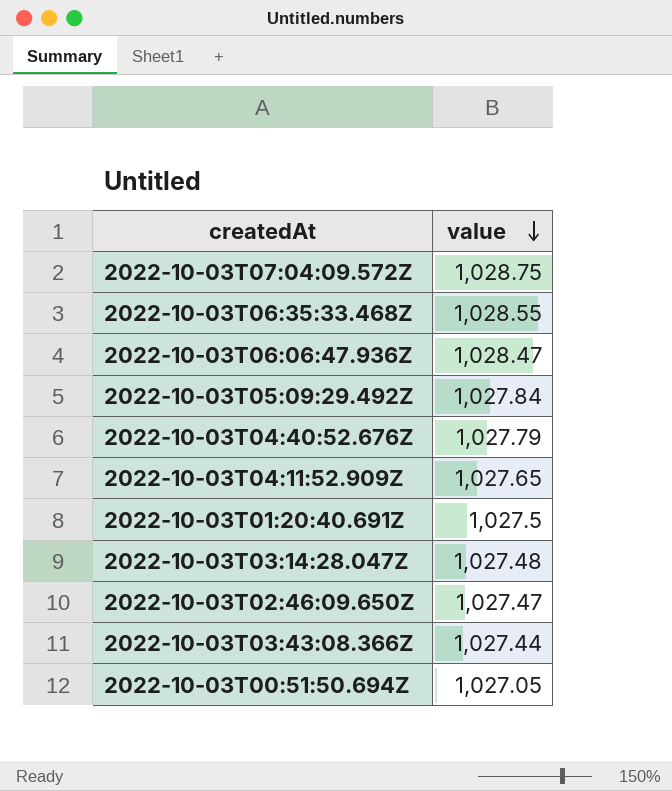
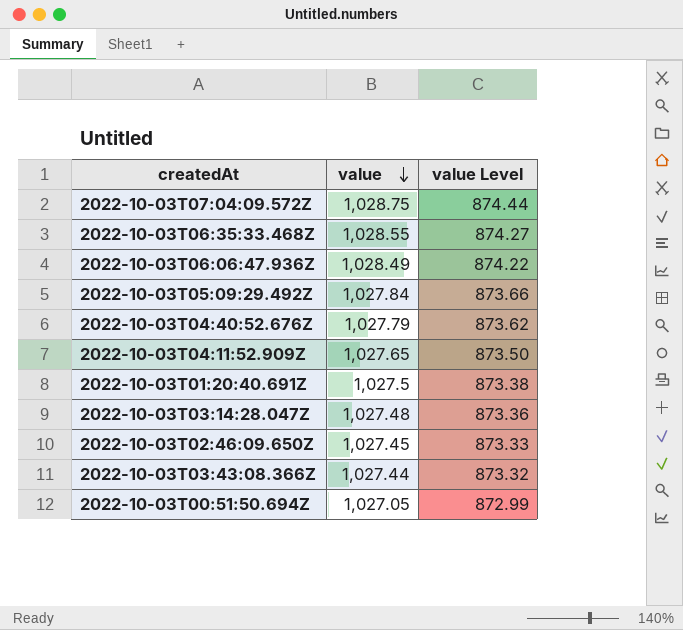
column value Level | formula: none -> [value] * 0.85
2022-10-03T06:06:47.936Z | value: 1,028.47 -> 1,028.49
2022-10-03T02:46:09.650Z | value: 1,027.47 -> 1,027.45

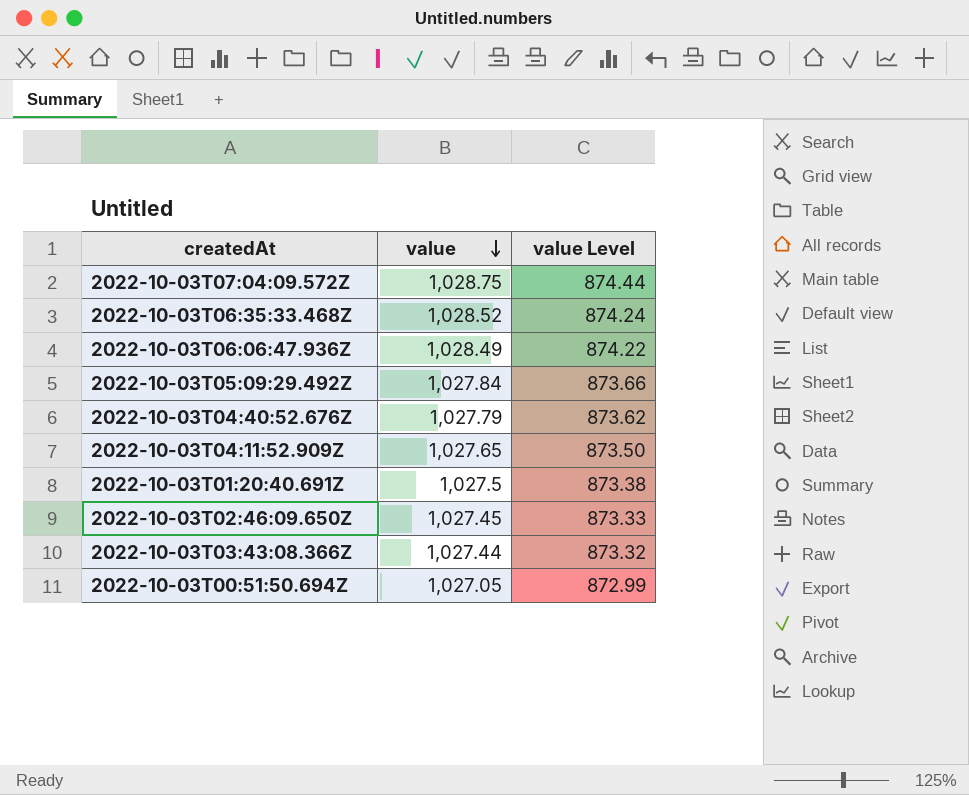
row 2022-10-03T03:14:28.047Z: 1,027.48 | 873.36 -> none
2022-10-03T06:35:33.468Z | value: 1,028.55 -> 1,028.52
2022-10-03T06:35:33.468Z | value Level: 874.27 -> 874.24

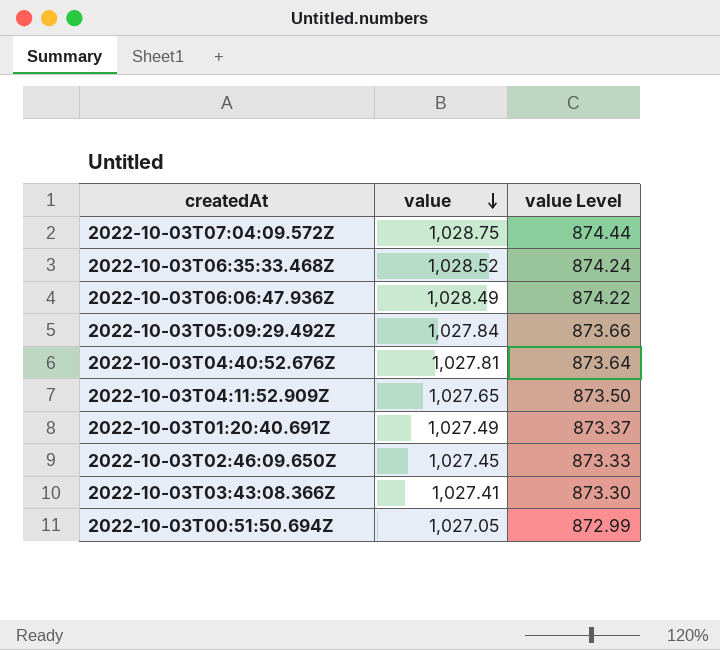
2022-10-03T04:40:52.676Z | value: 1,027.79 -> 1,027.81
2022-10-03T04:40:52.676Z | value Level: 873.62 -> 873.64
2022-10-03T01:20:40.691Z | value: 1,027.5 -> 1,027.49
2022-10-03T01:20:40.691Z | value Level: 873.38 -> 873.37
2022-10-03T03:43:08.366Z | value: 1,027.44 -> 1,027.41
2022-10-03T03:43:08.366Z | value Level: 873.32 -> 873.30

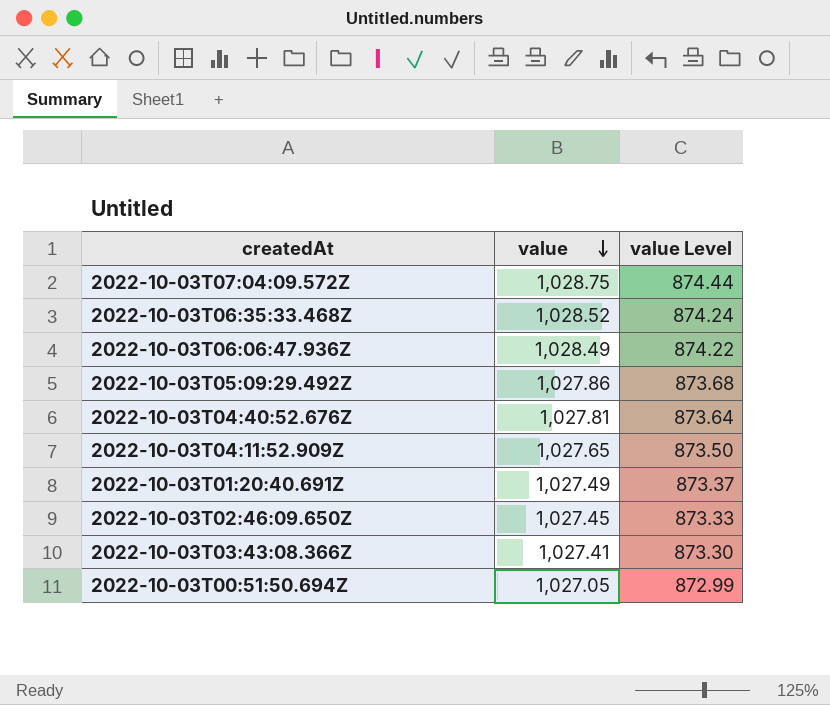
2022-10-03T05:09:29.492Z | value: 1,027.84 -> 1,027.86
2022-10-03T05:09:29.492Z | value Level: 873.66 -> 873.68

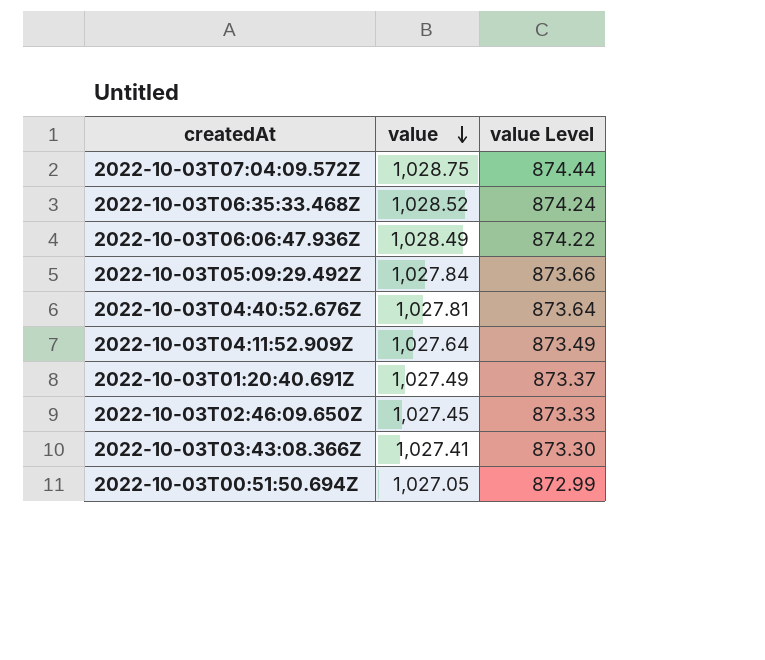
2022-10-03T05:09:29.492Z | value: 1,027.86 -> 1,027.84
2022-10-03T05:09:29.492Z | value Level: 873.68 -> 873.66
2022-10-03T04:11:52.909Z | value: 1,027.65 -> 1,027.64
2022-10-03T04:11:52.909Z | value Level: 873.50 -> 873.49

